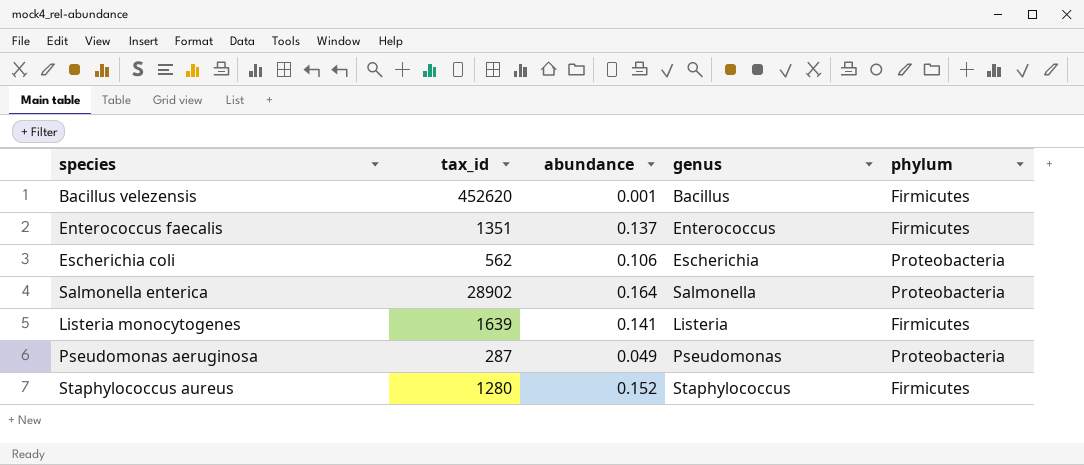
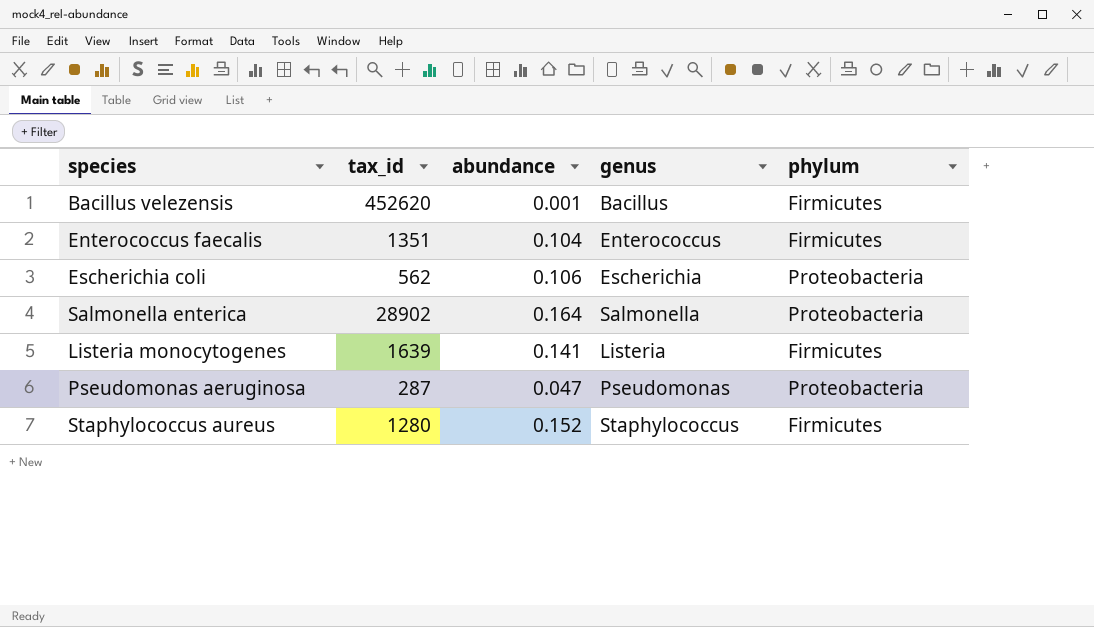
Enterococcus faecalis | abundance: 0.137 -> 0.104
Pseudomonas aeruginosa | abundance: 0.049 -> 0.047

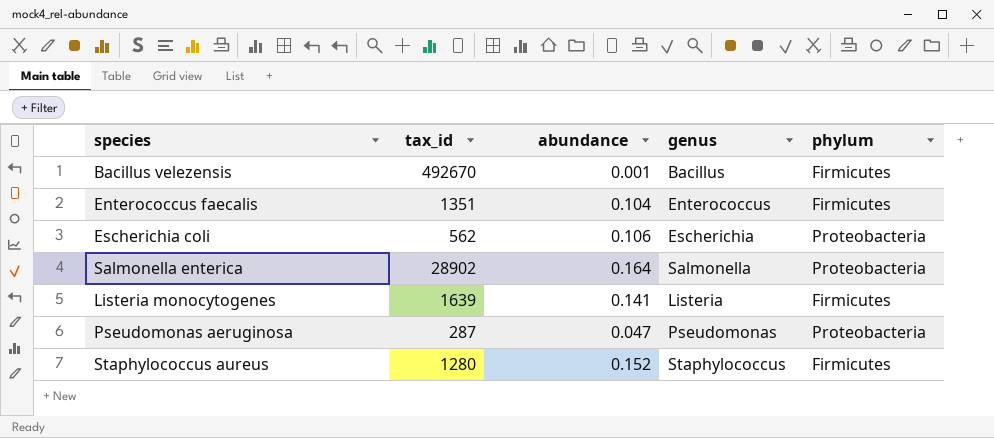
Bacillus velezensis | tax_id: 452620 -> 492670

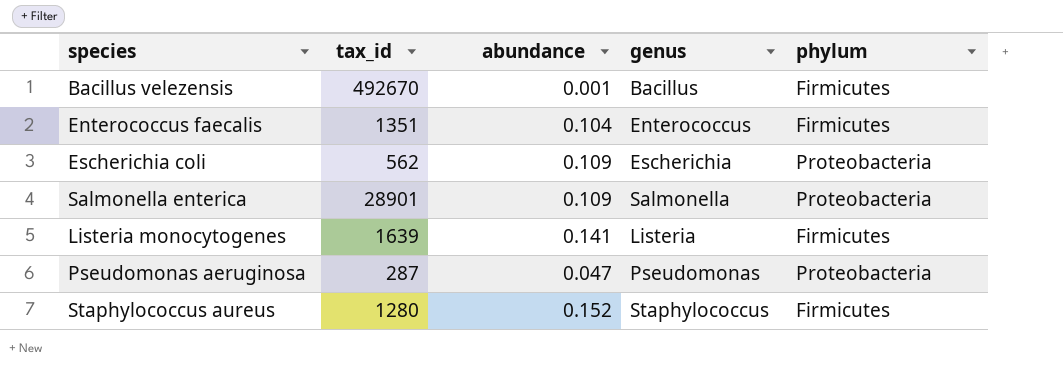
Escherichia coli | abundance: 0.106 -> 0.109
Salmonella enterica | tax_id: 28902 -> 28901
Salmonella enterica | abundance: 0.164 -> 0.109

